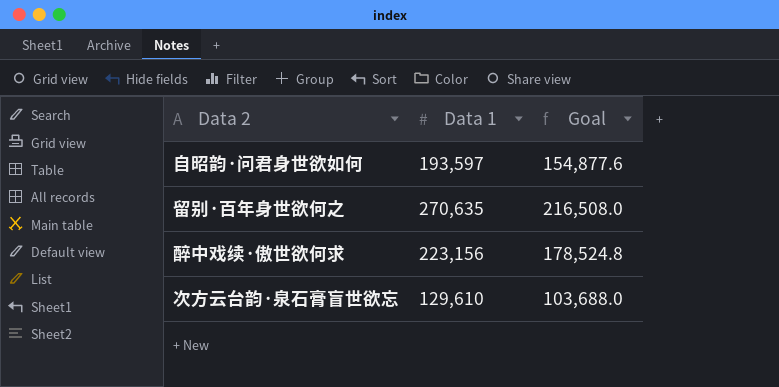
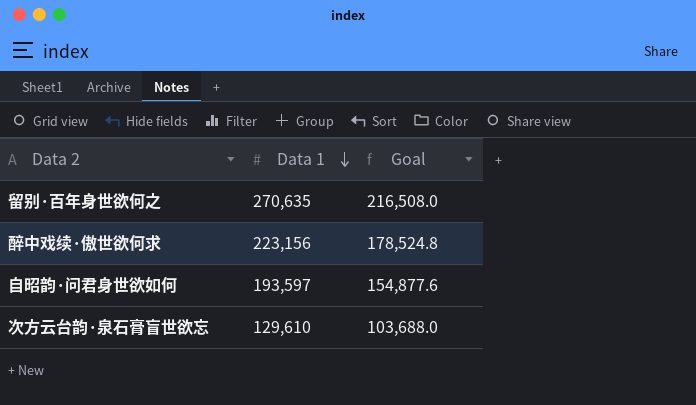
row order: none -> Data 1 descending

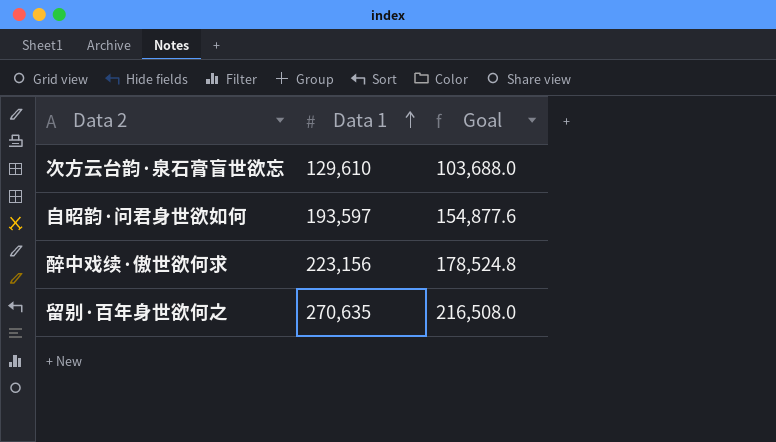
row order: Data 1 descending -> Data 1 ascending

